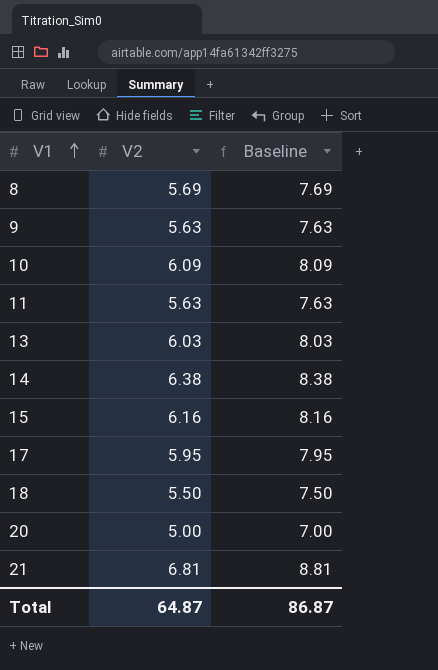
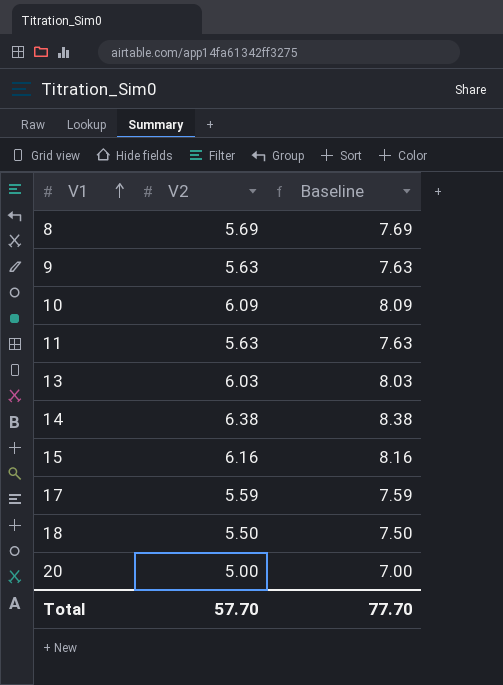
row 21: 6.81 | 8.81 -> none
17 | V2: 5.95 -> 5.59
17 | Baseline: 7.95 -> 7.59
Total | V2: 64.87 -> 57.70
Total | Baseline: 86.87 -> 77.70

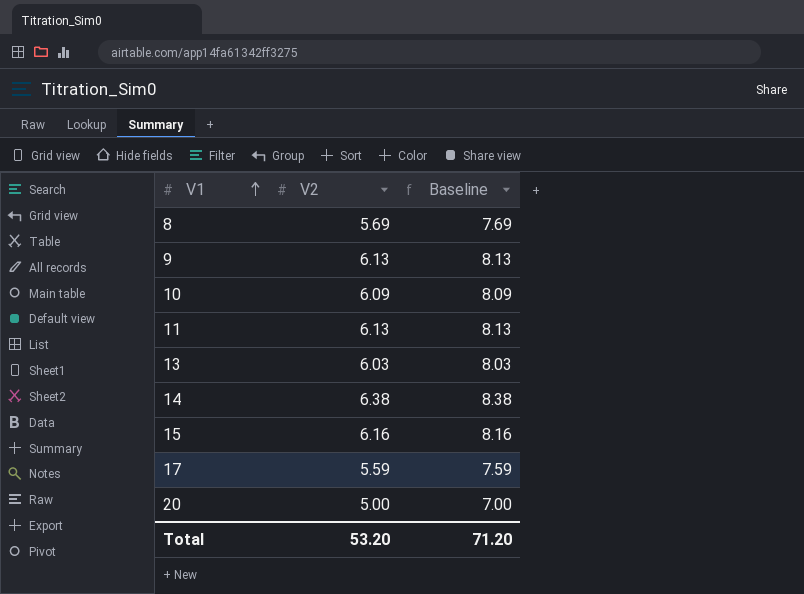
row 18: 5.50 | 7.50 -> none
9 | V2: 5.63 -> 6.13
9 | Baseline: 7.63 -> 8.13
11 | V2: 5.63 -> 6.13
11 | Baseline: 7.63 -> 8.13
Total | V2: 57.70 -> 53.20
Total | Baseline: 77.70 -> 71.20

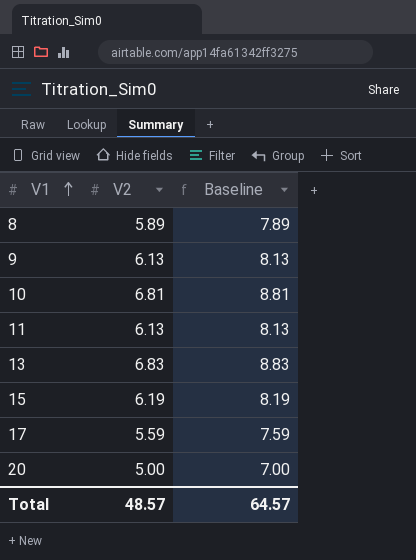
row 14: 6.38 | 8.38 -> none
8 | V2: 5.69 -> 5.89
8 | Baseline: 7.69 -> 7.89
10 | V2: 6.09 -> 6.81
10 | Baseline: 8.09 -> 8.81
13 | V2: 6.03 -> 6.83
13 | Baseline: 8.03 -> 8.83
15 | V2: 6.16 -> 6.19
15 | Baseline: 8.16 -> 8.19
Total | V2: 53.20 -> 48.57
Total | Baseline: 71.20 -> 64.57

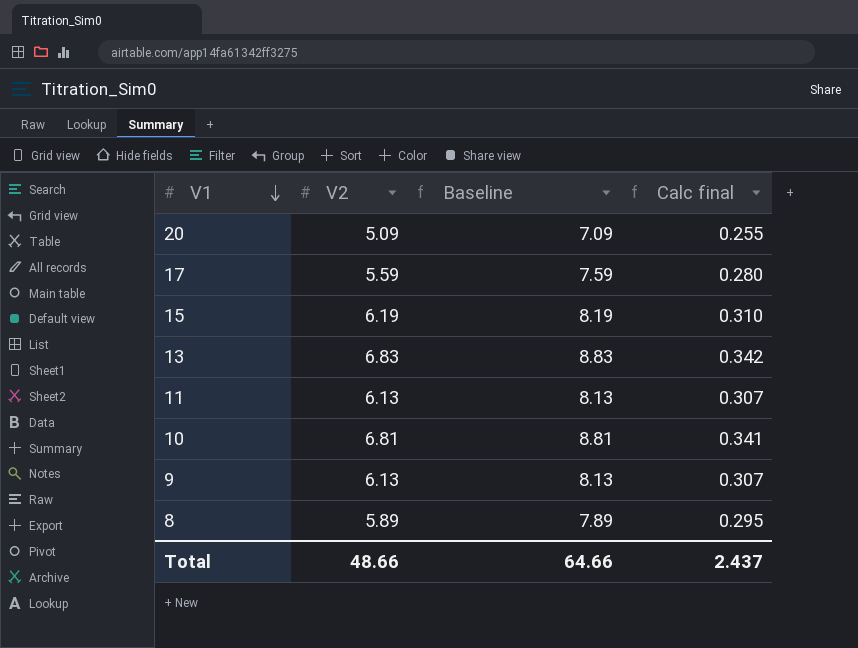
row order: V1 ascending -> V1 descending
column Calc final | formula: none -> [V2] * 0.05
20 | V2: 5.00 -> 5.09
20 | Baseline: 7.00 -> 7.09
Total | V2: 48.57 -> 48.66
Total | Baseline: 64.57 -> 64.66

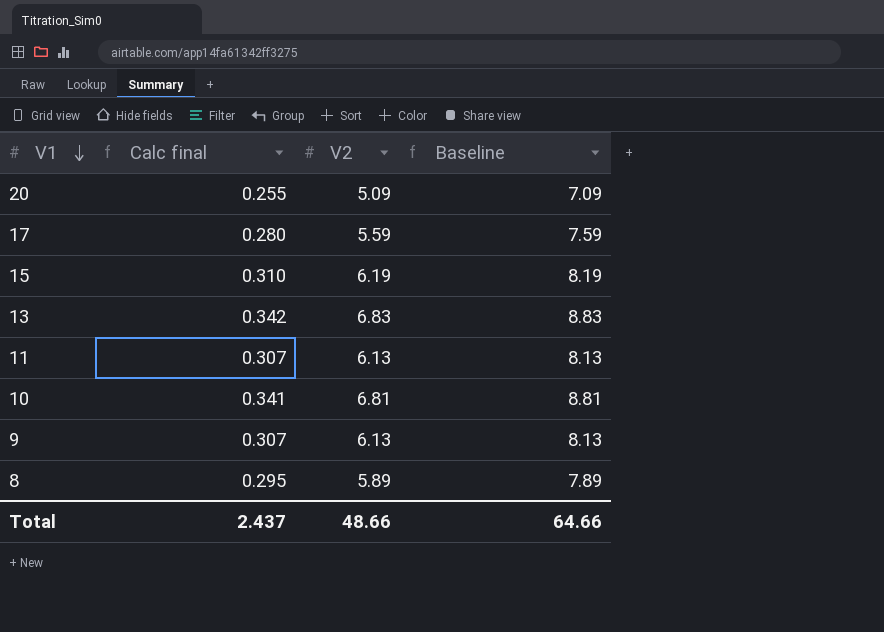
column Calc final | position: 4 -> 2

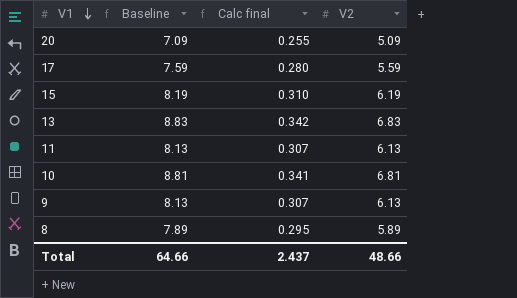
column Baseline | position: 4 -> 2

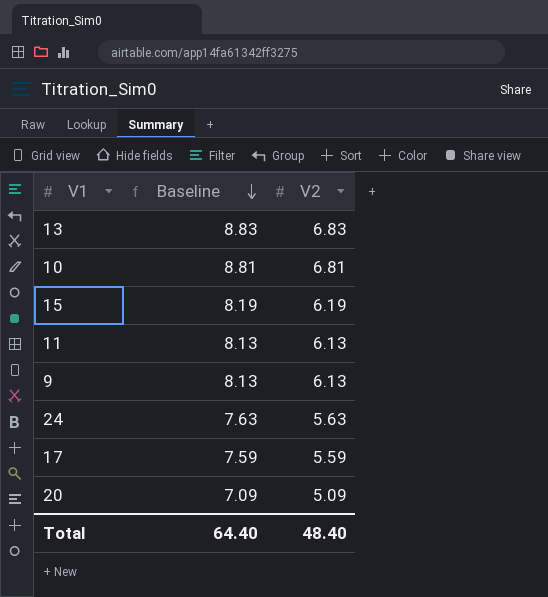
row order: V1 descending -> Baseline descending
column Calc final | formula: [V2] * 0.05 -> none
row 8: 7.89 | 0.295 | 5.89 -> none
row 24: none -> 7.63 | 5.63
Total | Baseline: 64.66 -> 64.40
Total | V2: 48.66 -> 48.40

